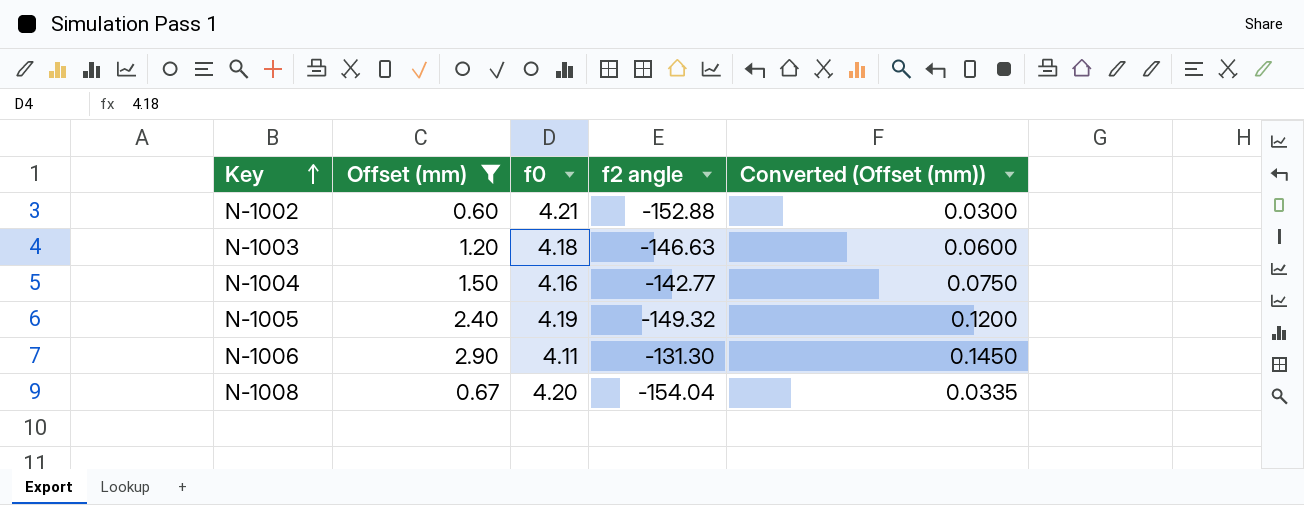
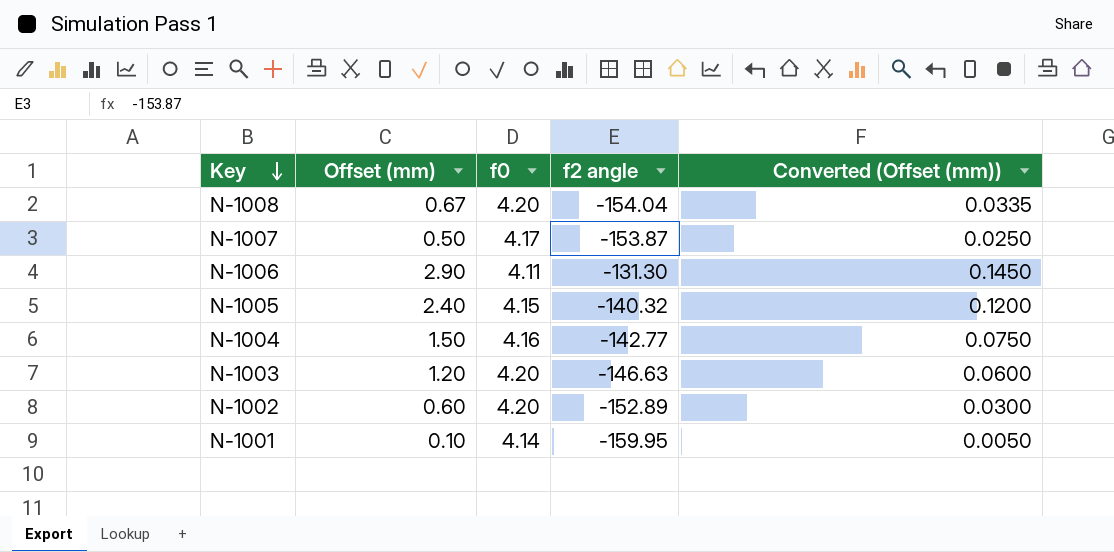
filter: Offset (mm) >= 0.60 -> none
row order: Key ascending -> Key descending
N-1005 | f0: 4.19 -> 4.15
N-1005 | f2 angle: -149.32 -> -140.32
N-1003 | f0: 4.18 -> 4.20
N-1002 | f0: 4.21 -> 4.20
N-1002 | f2 angle: -152.88 -> -152.89

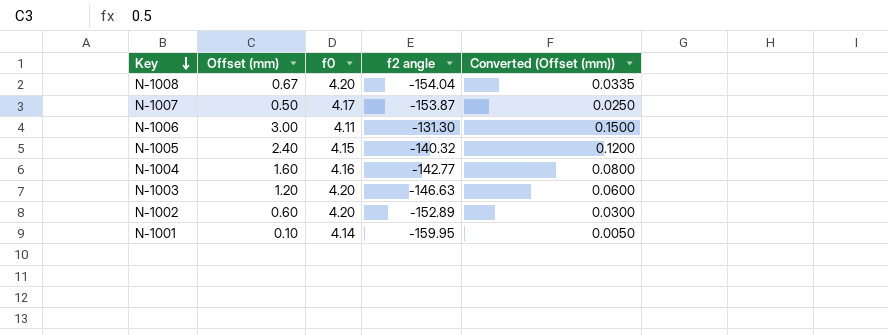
N-1006 | Offset (mm): 2.90 -> 3.00
N-1006 | Converted (Offset (mm)): 0.1450 -> 0.1500
N-1004 | Offset (mm): 1.50 -> 1.60
N-1004 | Converted (Offset (mm)): 0.0750 -> 0.0800

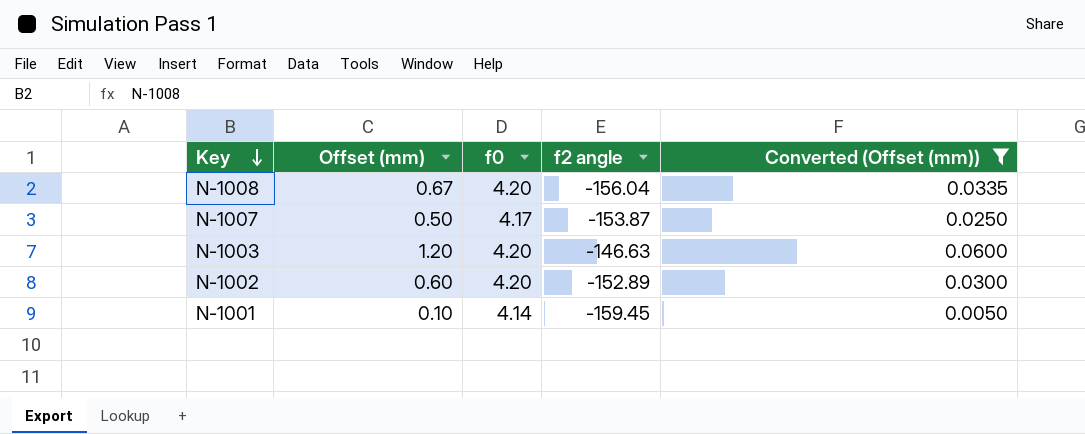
filter: none -> Converted (Offset (mm)) <= 0.0600
N-1008 | f2 angle: -154.04 -> -156.04
N-1001 | f2 angle: -159.95 -> -159.45

